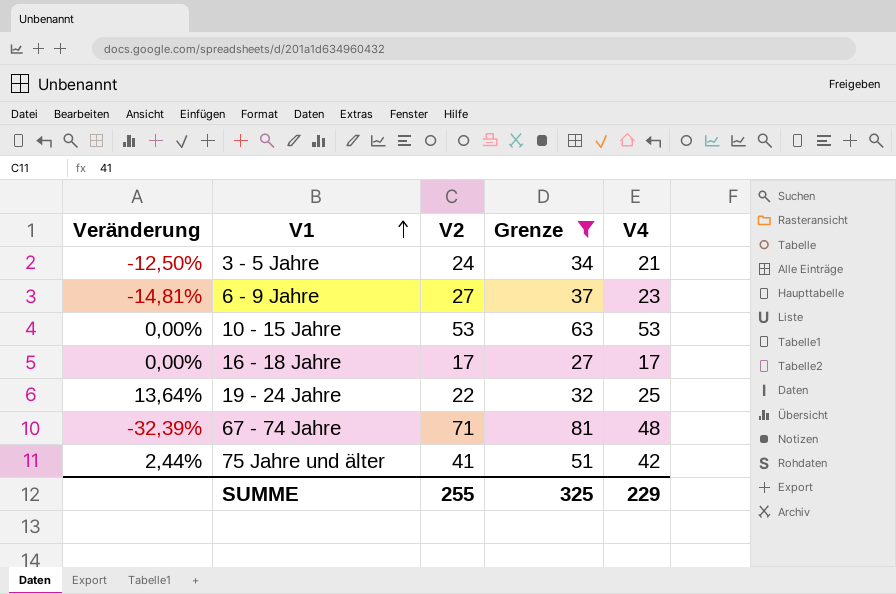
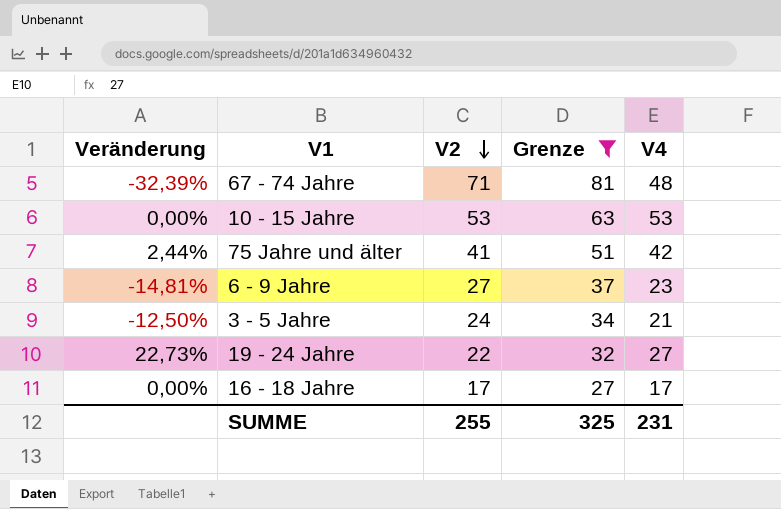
row order: V1 ascending -> V2 descending
19 - 24 Jahre | Veränderung: 13,64% -> 22,73%
19 - 24 Jahre | V4: 25 -> 27
SUMME | V4: 229 -> 231

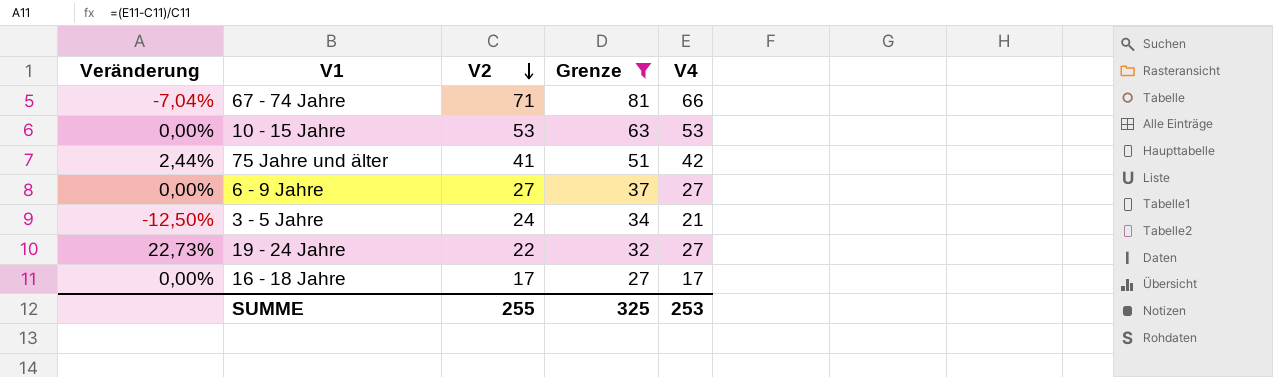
67 - 74 Jahre | Veränderung: -32,39% -> -7,04%
67 - 74 Jahre | V4: 48 -> 66
6 - 9 Jahre | Veränderung: -14,81% -> 0,00%
6 - 9 Jahre | V4: 23 -> 27
SUMME | V4: 231 -> 253

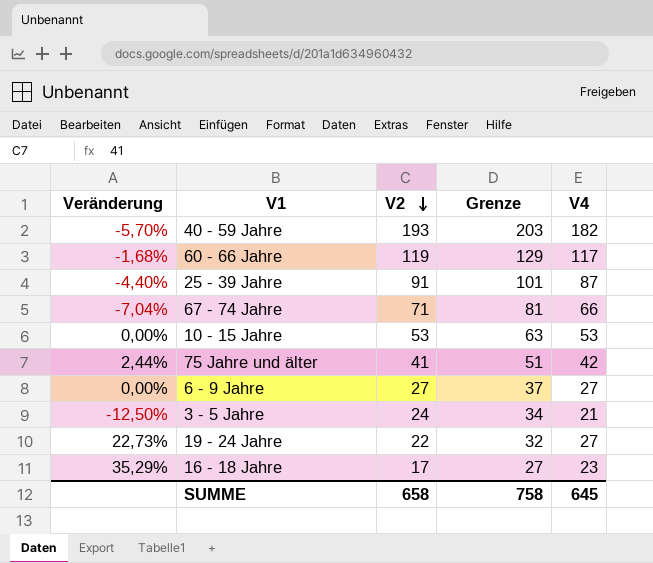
filter: Grenze <= 81 -> none
16 - 18 Jahre | Veränderung: 0,00% -> 35,29%
16 - 18 Jahre | V4: 17 -> 23
SUMME | V2: 255 -> 658
SUMME | Grenze: 325 -> 758
SUMME | V4: 253 -> 645

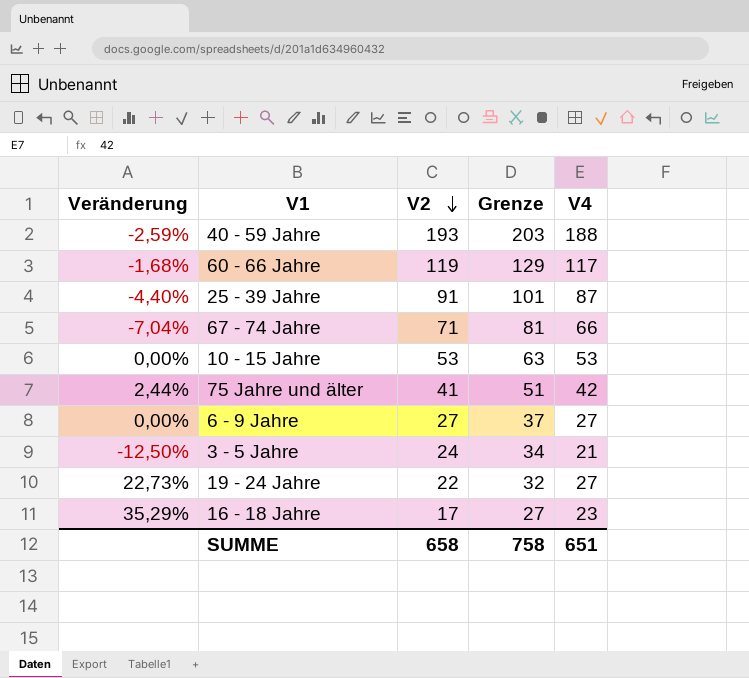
40 - 59 Jahre | Veränderung: -5,70% -> -2,59%
40 - 59 Jahre | V4: 182 -> 188
SUMME | V4: 645 -> 651

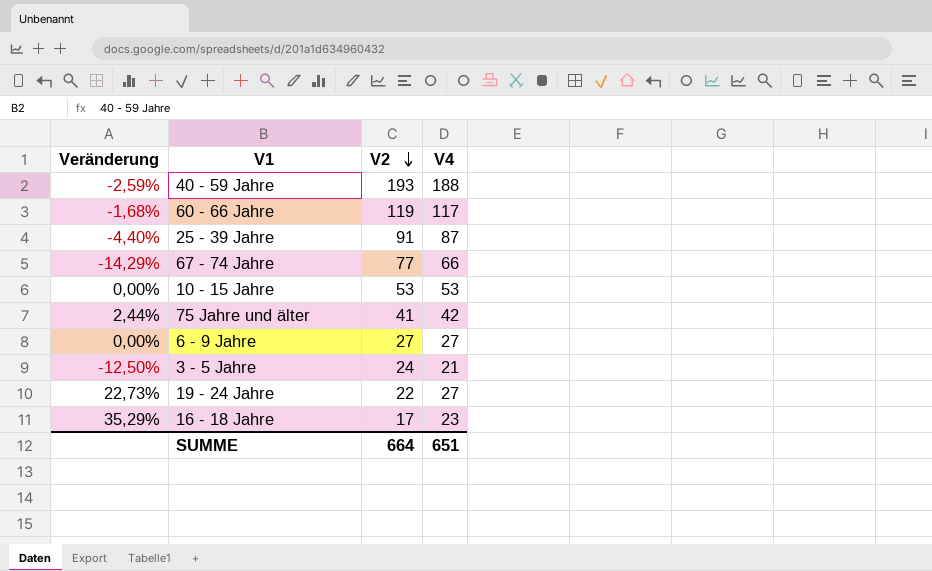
column Grenze | formula: [V2] + 10 -> none
67 - 74 Jahre | Veränderung: -7,04% -> -14,29%
67 - 74 Jahre | V2: 71 -> 77
SUMME | V2: 658 -> 664

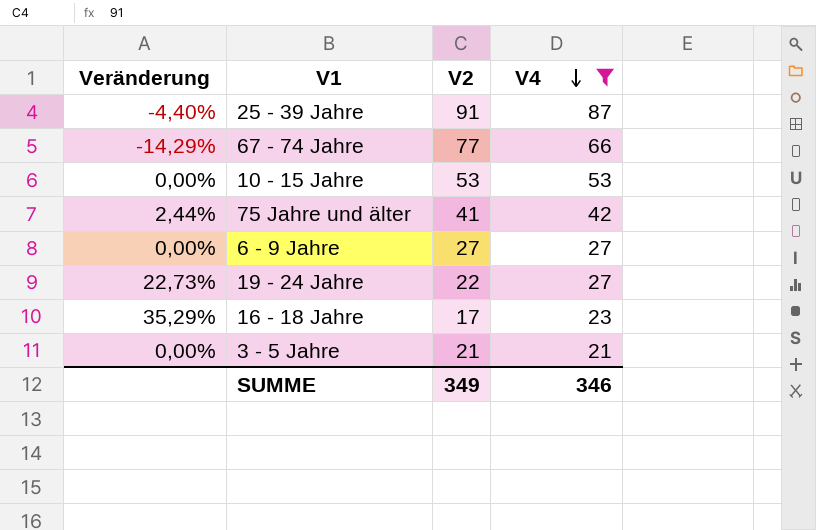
filter: none -> V4 <= 87
row order: V2 descending -> V4 descending
3 - 5 Jahre | Veränderung: -12,50% -> 0,00%
3 - 5 Jahre | V2: 24 -> 21
SUMME | V2: 664 -> 349
SUMME | V4: 651 -> 346

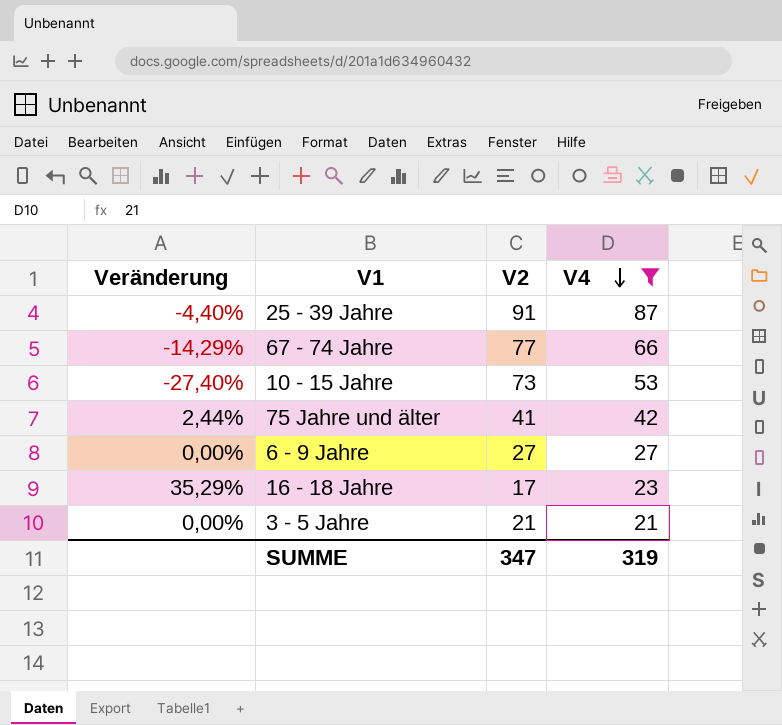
row 19 - 24 Jahre: 22,73% | 22 | 27 -> none
10 - 15 Jahre | Veränderung: 0,00% -> -27,40%
10 - 15 Jahre | V2: 53 -> 73
SUMME | V2: 349 -> 347
SUMME | V4: 346 -> 319

